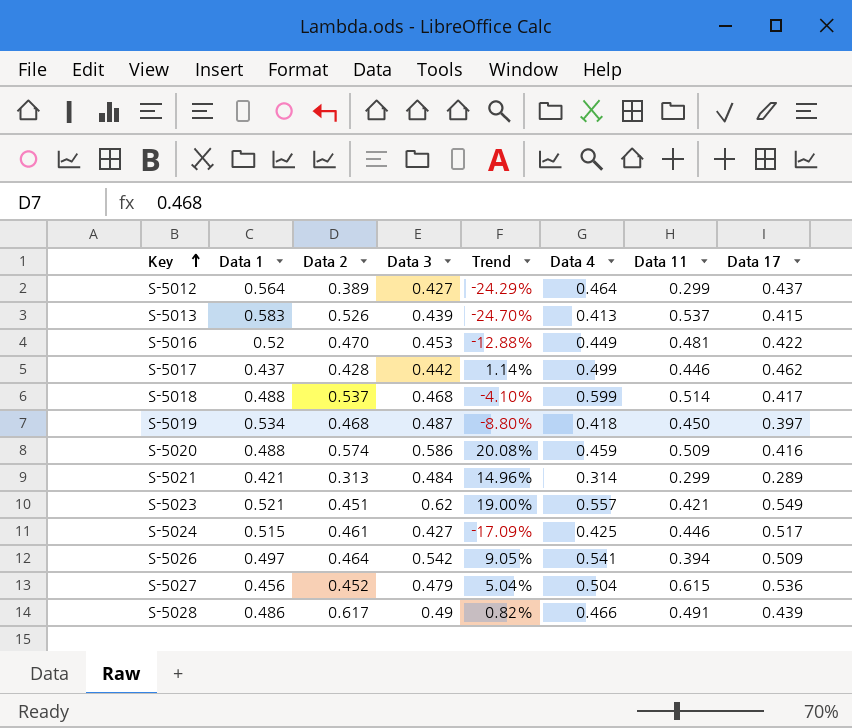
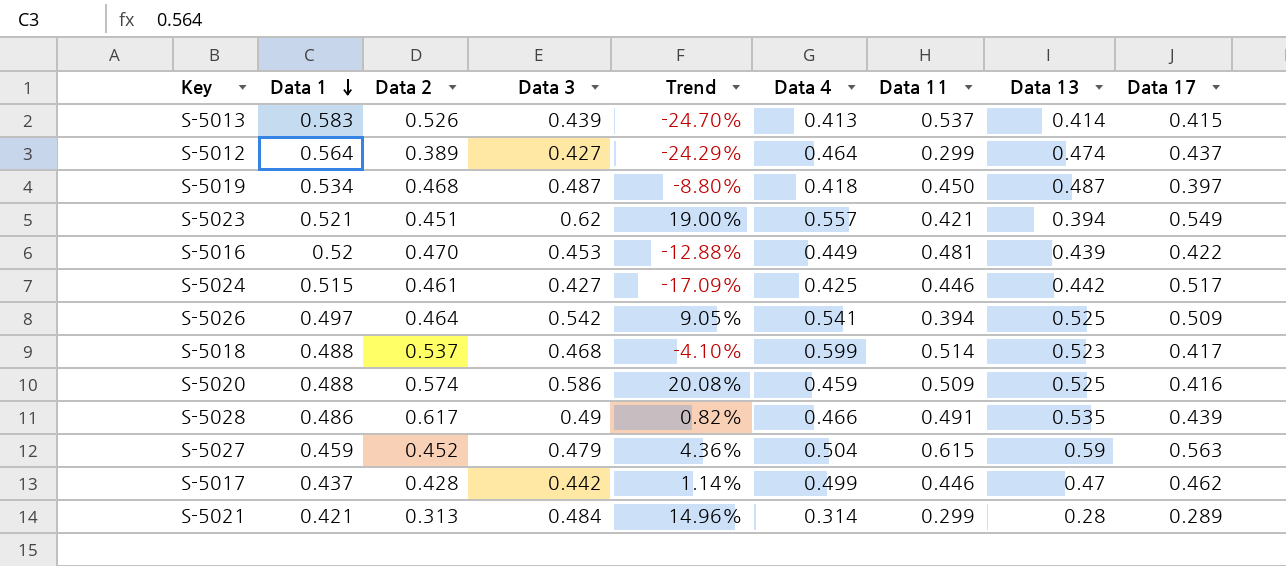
row order: Key ascending -> Data 1 descending
column Data 13 | position: none -> 8
S-5027 | Data 1: 0.456 -> 0.459
S-5027 | Trend: 5.04% -> 4.36%
S-5027 | Data 17: 0.536 -> 0.563

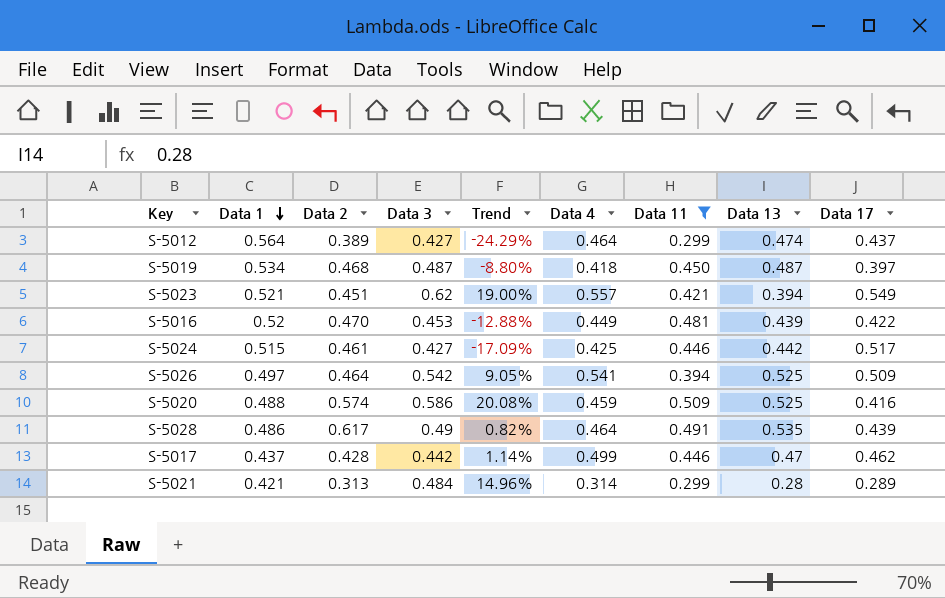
filter: none -> Data 11 <= 0.509
S-5028 | Data 4: 0.466 -> 0.464

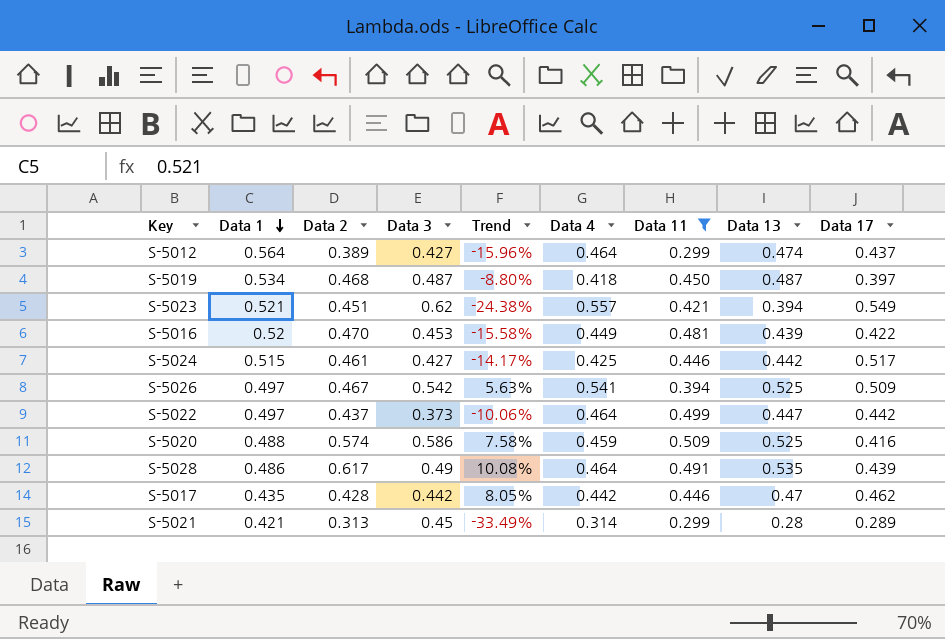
column Trend | formula: ([Data 3] - [Data 1]) / [Data 1] -> ([Data 13] - [Data 1]) / [Data 1]
S-5026 | Data 2: 0.464 -> 0.467
row S-5022: none -> 0.497 | 0.437 | 0.373 | -10.06% | 0.464 | 0.499 | 0.447 | 0.442
S-5017 | Data 1: 0.437 -> 0.435
S-5017 | Data 4: 0.499 -> 0.442
S-5021 | Data 3: 0.484 -> 0.45

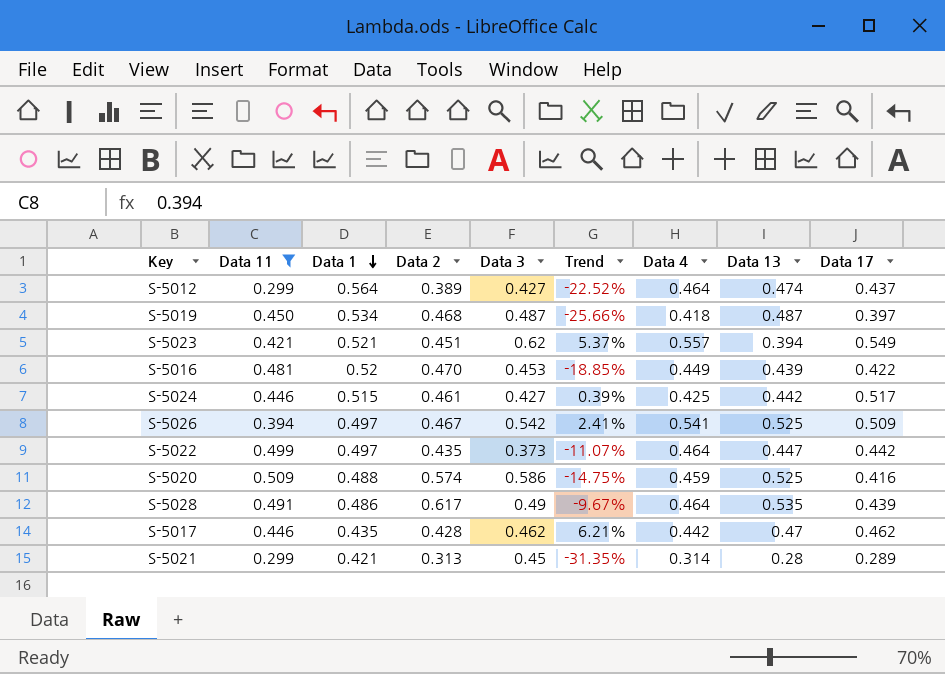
column Data 11 | position: 7 -> 2
column Trend | formula: ([Data 13] - [Data 1]) / [Data 1] -> ([Data 17] - [Data 1]) / [Data 1]
S-5022 | Data 2: 0.437 -> 0.435
S-5017 | Data 3: 0.442 -> 0.462

